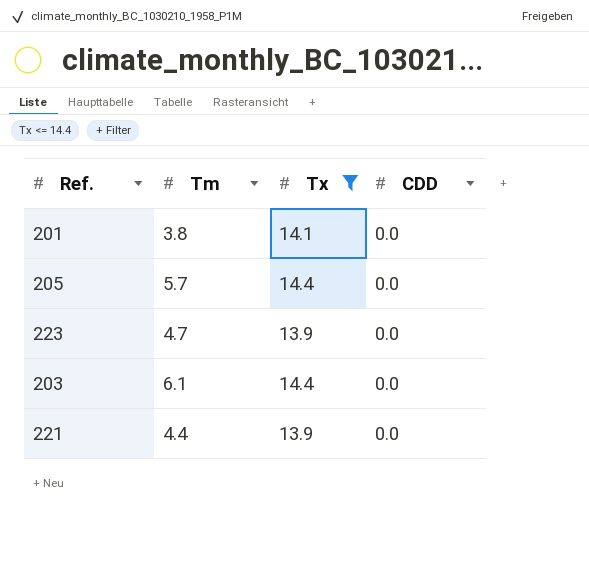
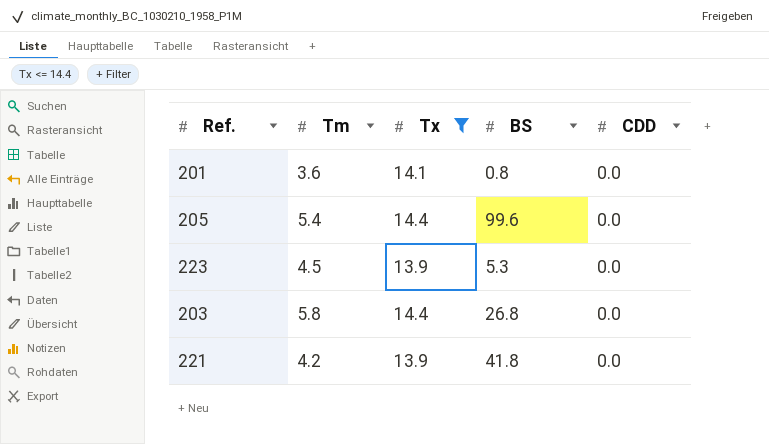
column BS | position: none -> 4
201 | Tm: 3.8 -> 3.6
205 | Tm: 5.7 -> 5.4
223 | Tm: 4.7 -> 4.5
203 | Tm: 6.1 -> 5.8
221 | Tm: 4.4 -> 4.2

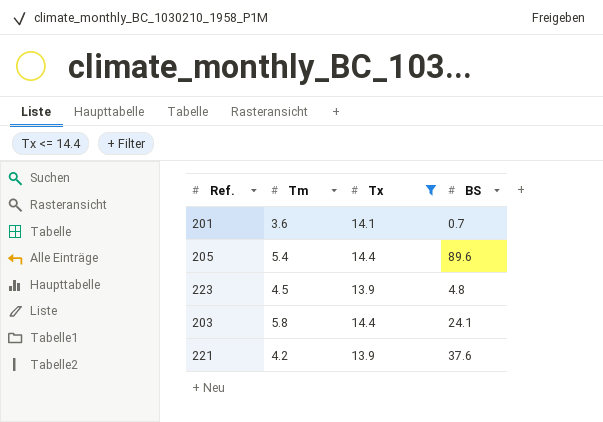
column CDD | position: 5 -> none
201 | BS: 0.8 -> 0.7
205 | BS: 99.6 -> 89.6
223 | BS: 5.3 -> 4.8
203 | BS: 26.8 -> 24.1
221 | BS: 41.8 -> 37.6

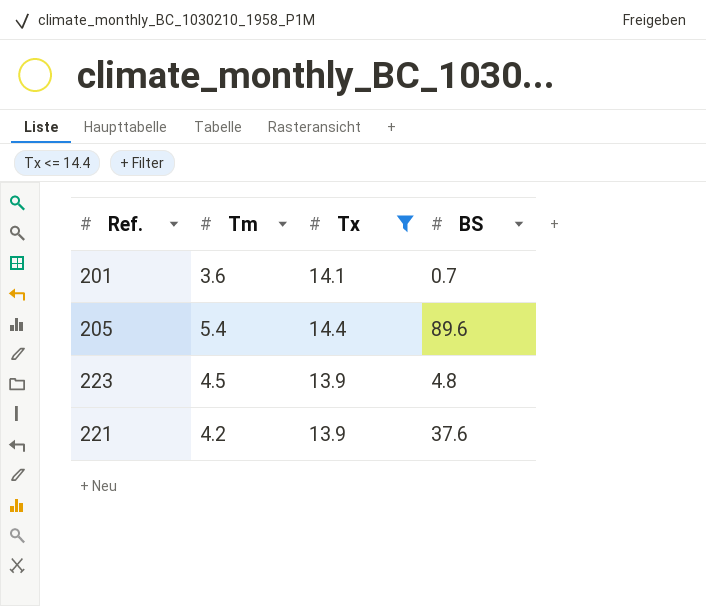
row 203: 5.8 | 14.4 | 24.1 -> none

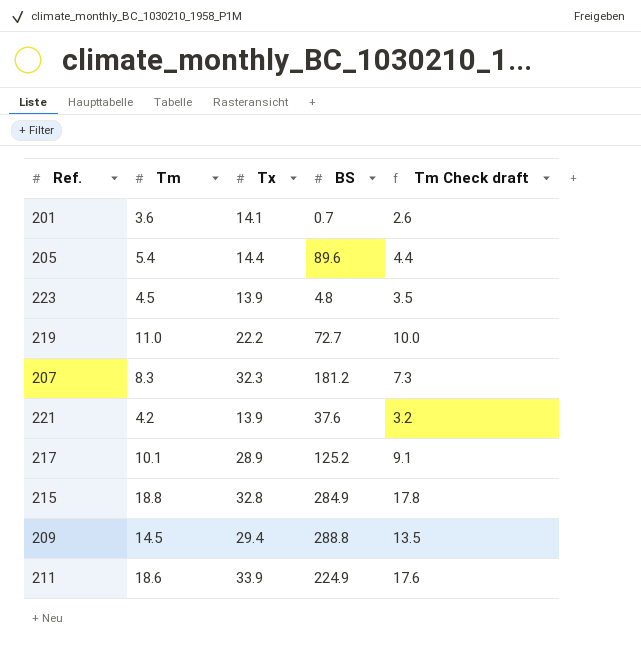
filter: Tx <= 14.4 -> none
column Tm Check draft | formula: none -> [Tm] - 1

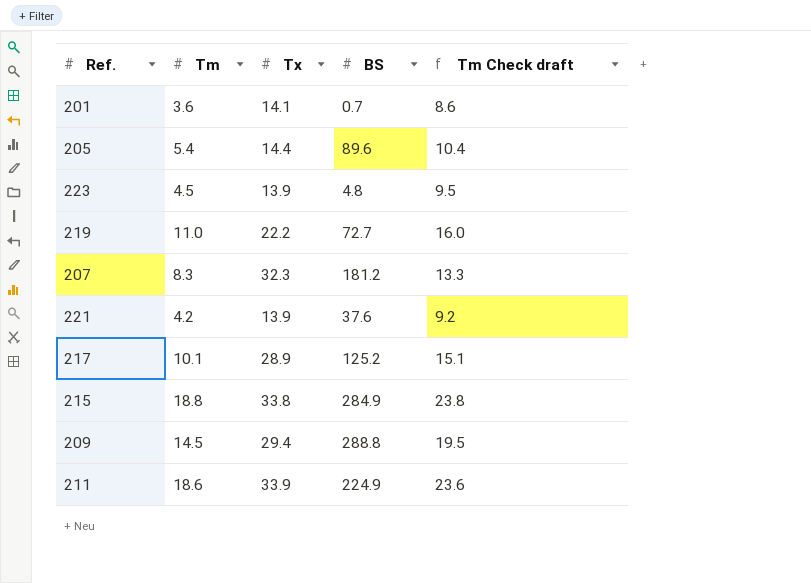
column Tm Check draft | formula: [Tm] - 1 -> [Tm] + 5
215 | Tx: 32.8 -> 33.8

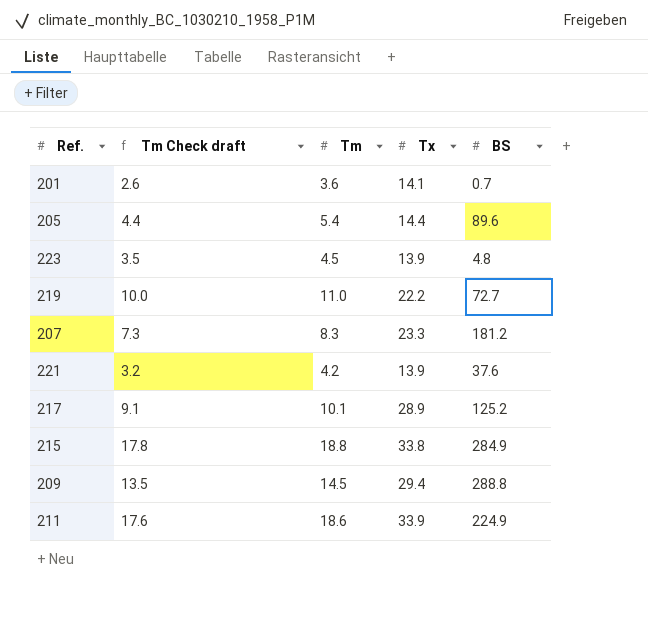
column Tm Check draft | formula: [Tm] + 5 -> [Tm] - 1
column Tm Check draft | position: 5 -> 2
207 | Tx: 32.3 -> 23.3

